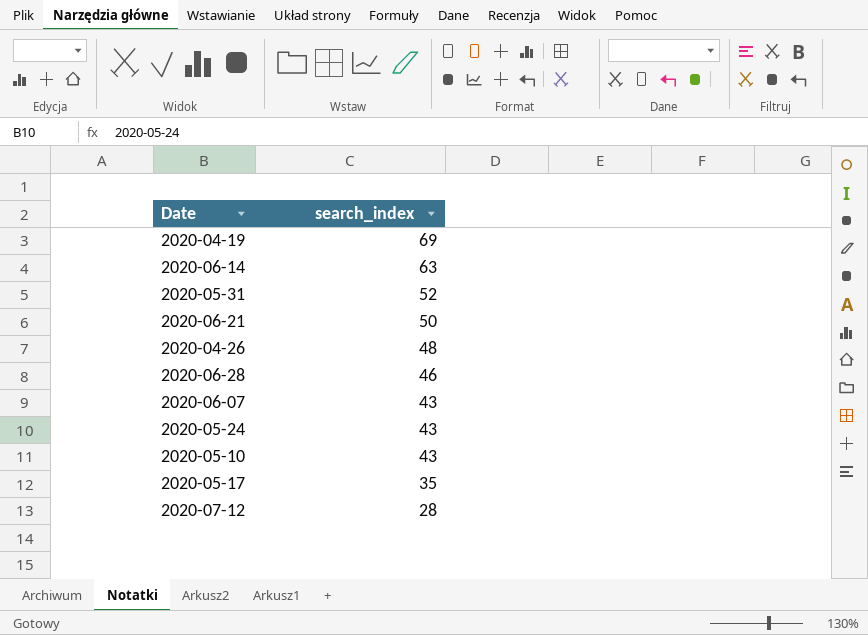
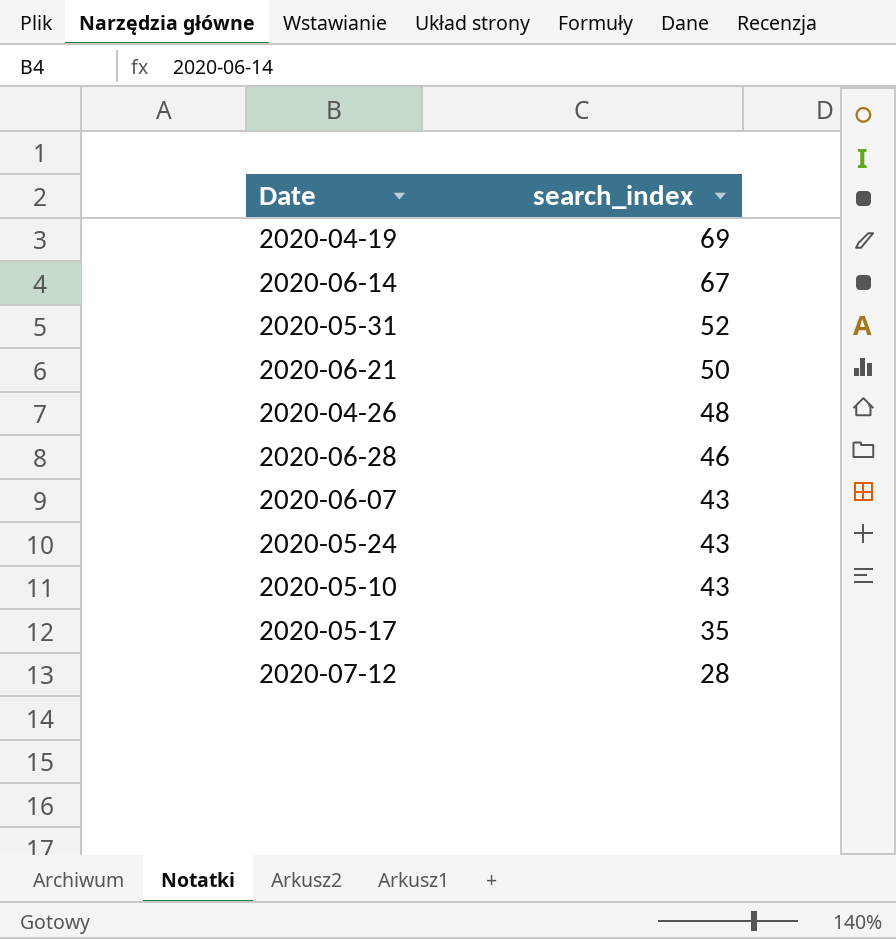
2020-06-14 | search_index: 63 -> 67

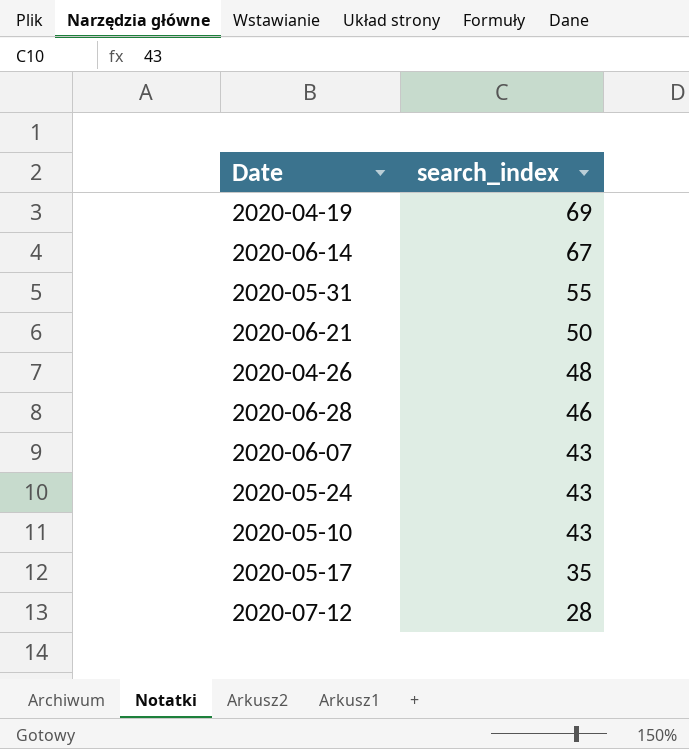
2020-05-31 | search_index: 52 -> 55

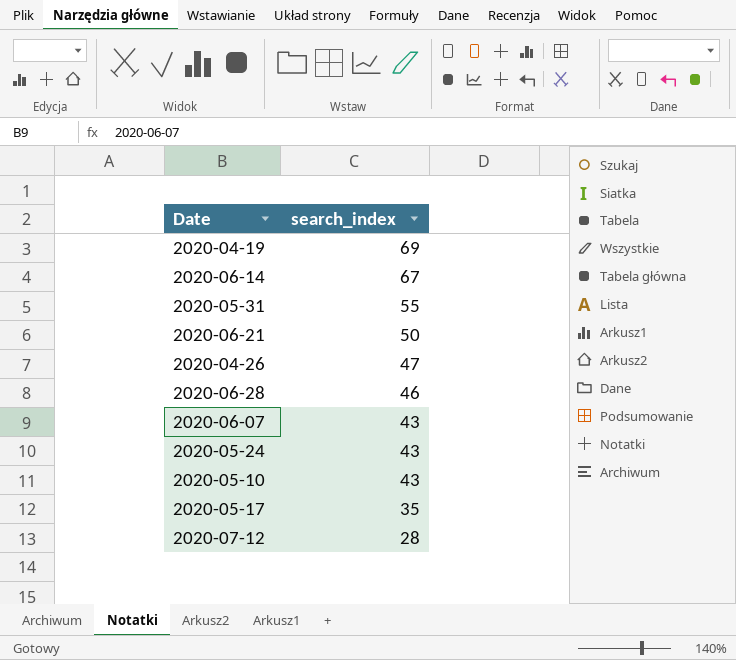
2020-04-26 | search_index: 48 -> 47

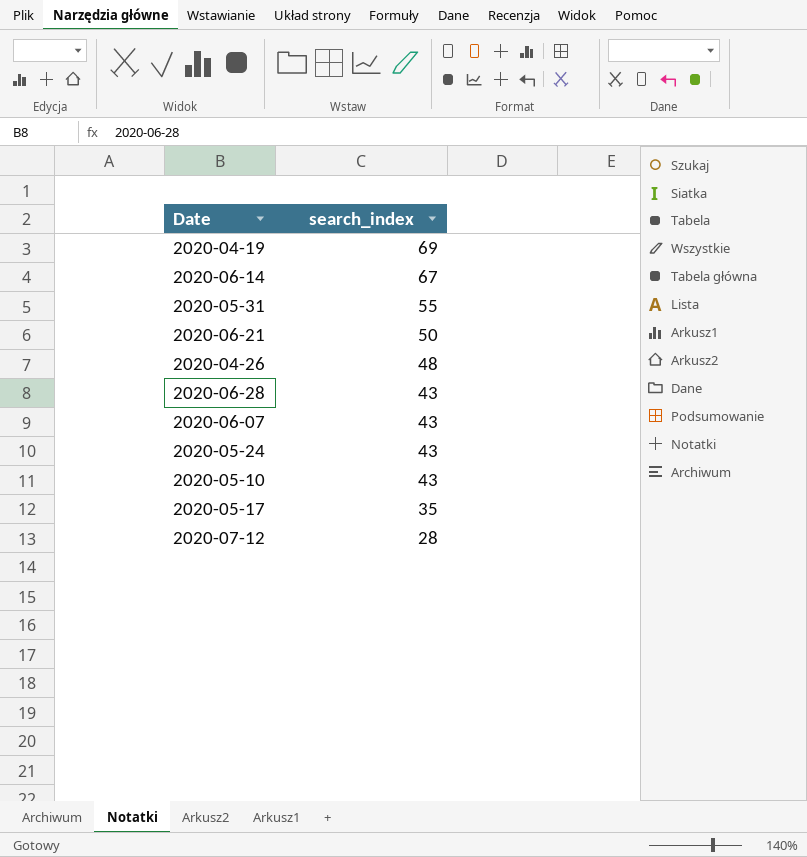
2020-04-26 | search_index: 47 -> 48
2020-06-28 | search_index: 46 -> 43

